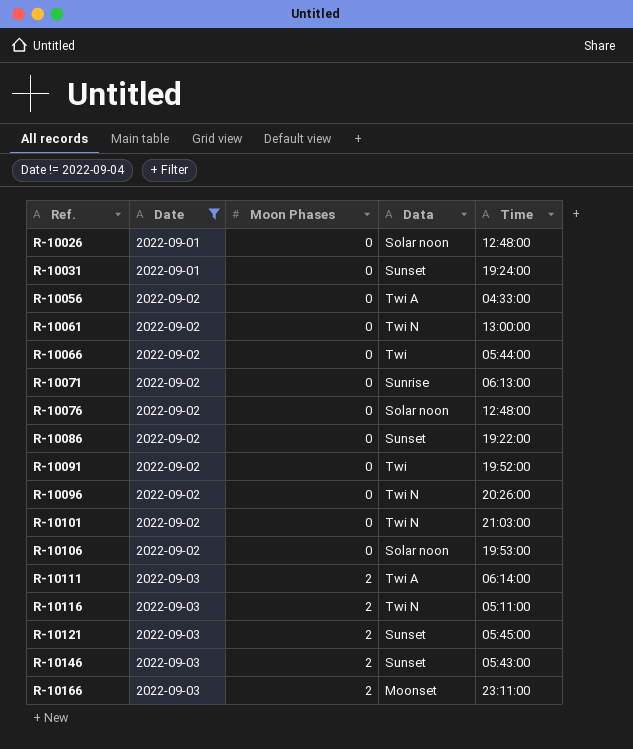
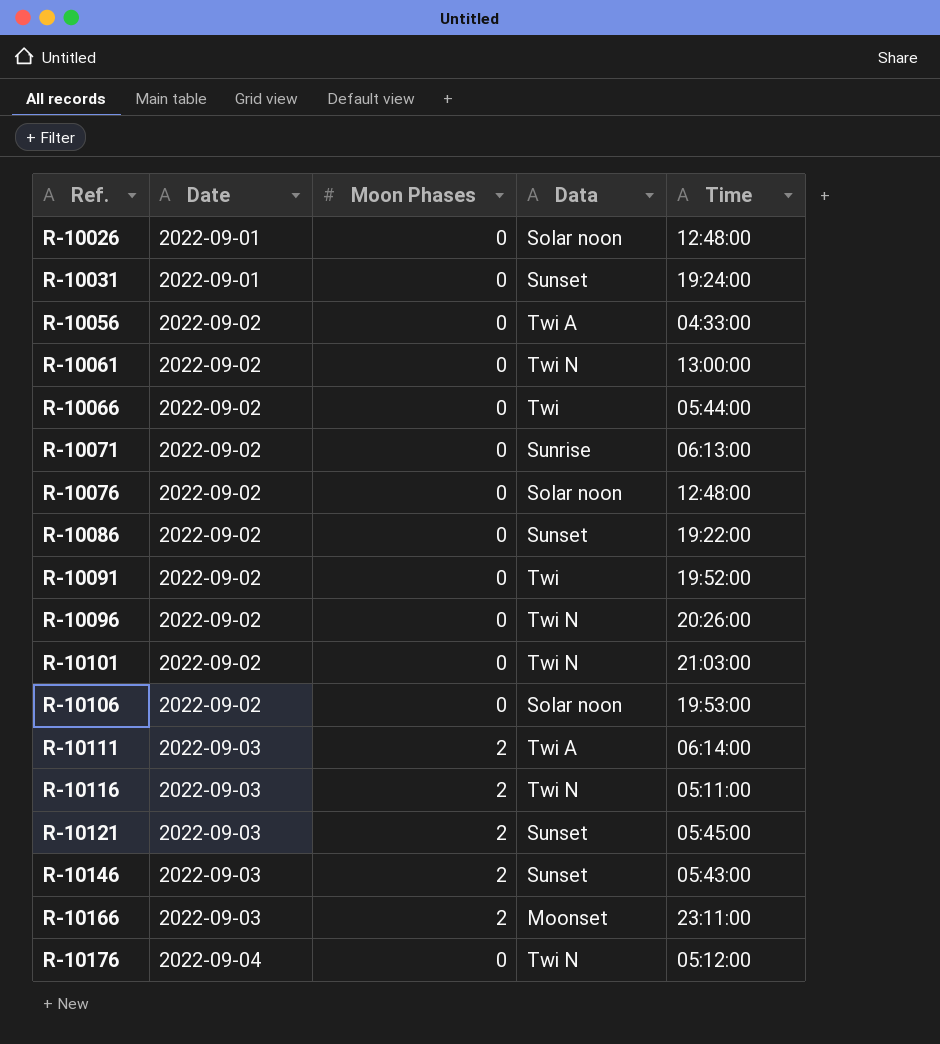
filter: Date != 2022-09-04 -> none

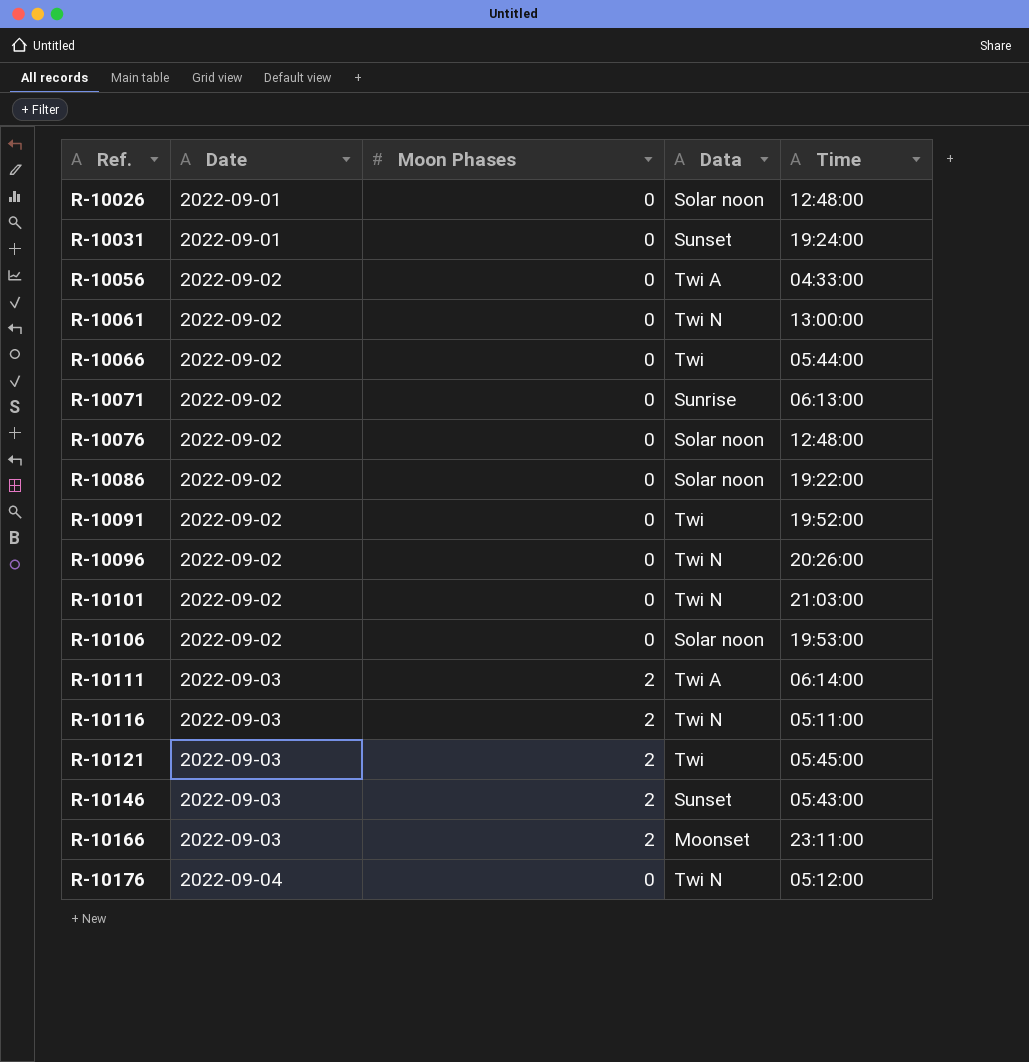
R-10086 | Data: Sunset -> Solar noon
R-10121 | Data: Sunset -> Twi

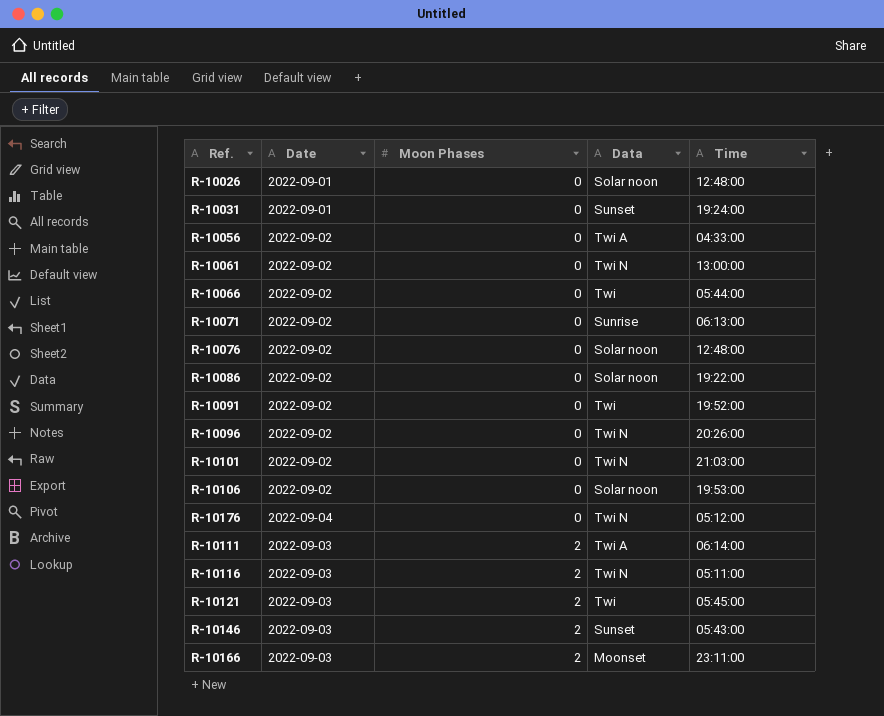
row order: Ref. ascending -> Moon Phases ascending

